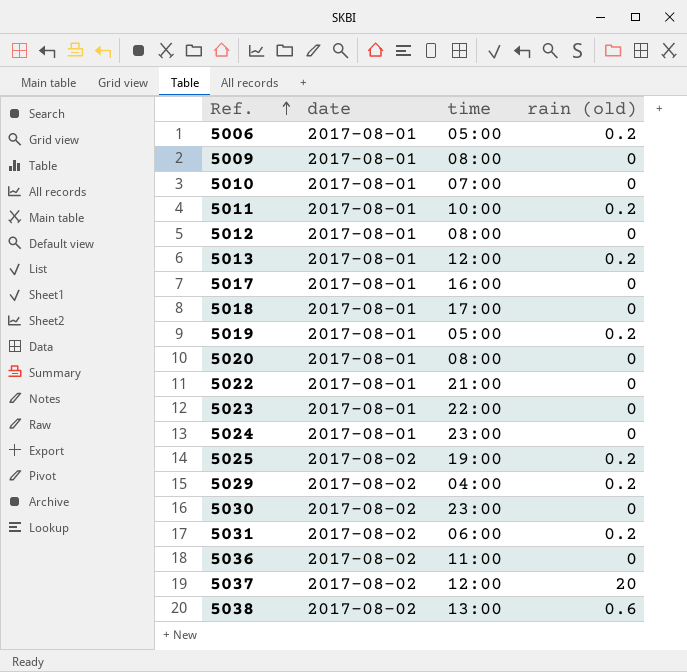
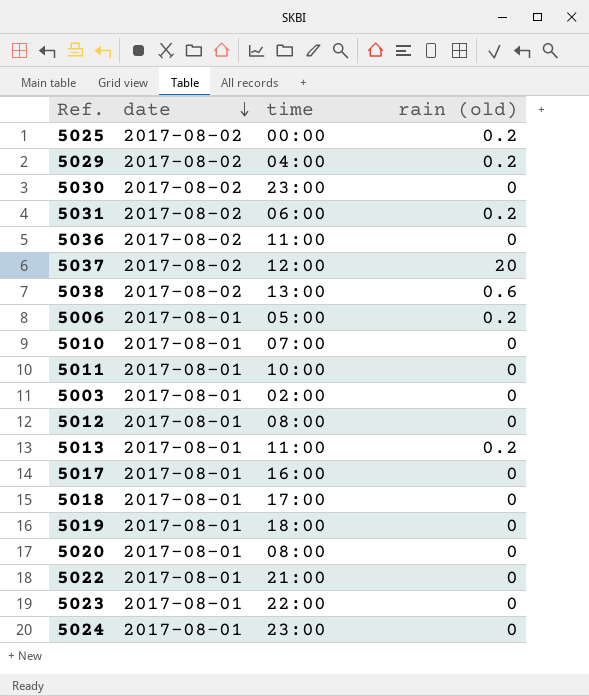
row order: Ref. ascending -> date descending
row 5009: 2017-08-01 | 08:00 | 0 -> none
5025 | time: 19:00 -> 00:00
5011 | rain (old): 0.2 -> 0
row 5003: none -> 2017-08-01 | 02:00 | 0
5013 | time: 12:00 -> 11:00
5019 | time: 05:00 -> 18:00
5019 | rain (old): 0.2 -> 0

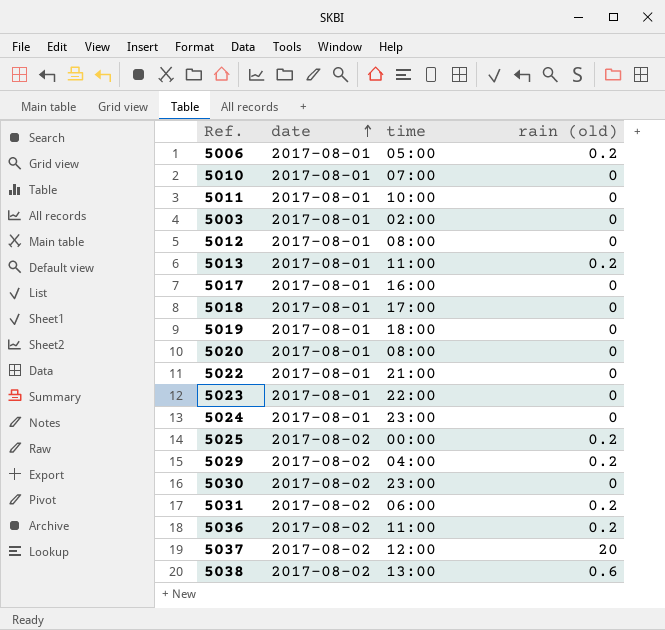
row order: date descending -> date ascending
5036 | rain (old): 0 -> 0.2

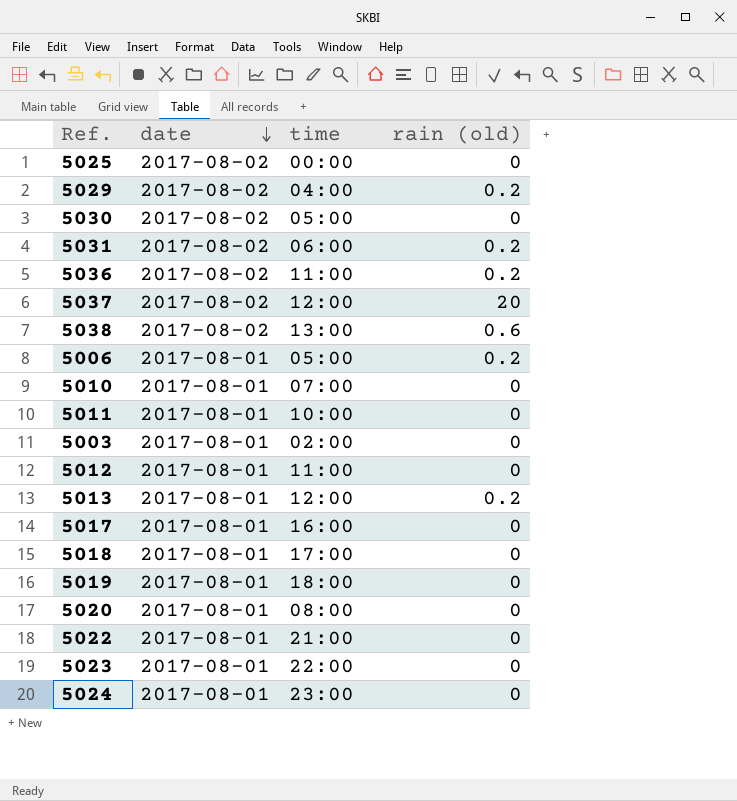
row order: date ascending -> date descending
5025 | rain (old): 0.2 -> 0
5030 | time: 23:00 -> 05:00
5012 | time: 08:00 -> 11:00
5013 | time: 11:00 -> 12:00

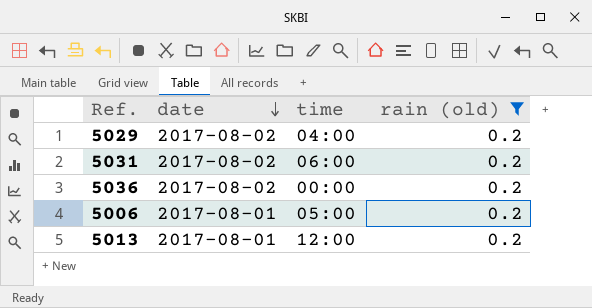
filter: none -> rain (old) = 0.2
5036 | time: 11:00 -> 00:00

